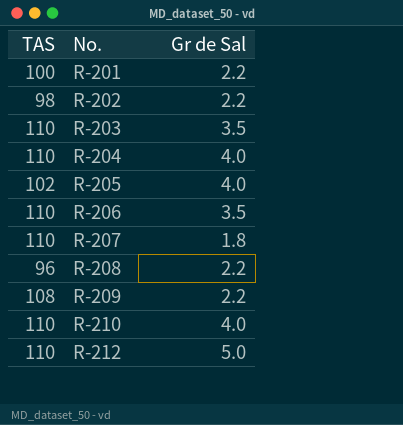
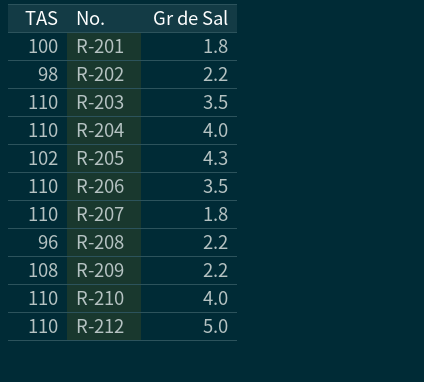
R-201 | Gr de Sal: 2.2 -> 1.8
R-205 | Gr de Sal: 4.0 -> 4.3

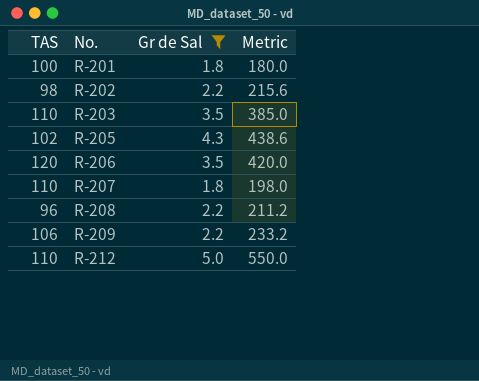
filter: none -> Gr de Sal != 4.0
column Metric | formula: none -> [TAS] * [Gr de Sal]
R-206 | TAS: 110 -> 120
R-209 | TAS: 108 -> 106

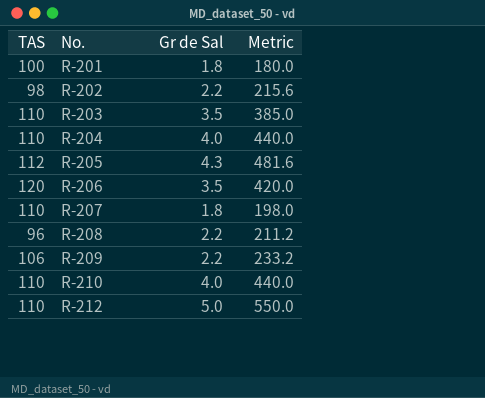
filter: Gr de Sal != 4.0 -> none
R-205 | TAS: 102 -> 112
R-205 | Metric: 438.6 -> 481.6

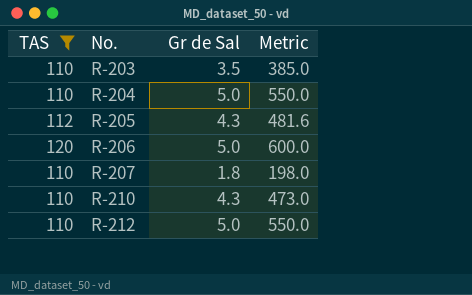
filter: none -> TAS >= 110
R-204 | Gr de Sal: 4.0 -> 5.0
R-204 | Metric: 440.0 -> 550.0
R-206 | Gr de Sal: 3.5 -> 5.0
R-206 | Metric: 420.0 -> 600.0
R-210 | Gr de Sal: 4.0 -> 4.3
R-210 | Metric: 440.0 -> 473.0

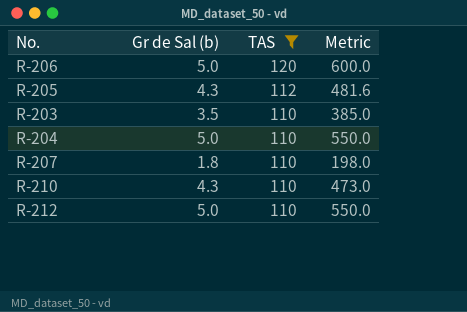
row order: No. ascending -> TAS descending
column name: Gr de Sal -> Gr de Sal (b)
column TAS | position: 1 -> 3

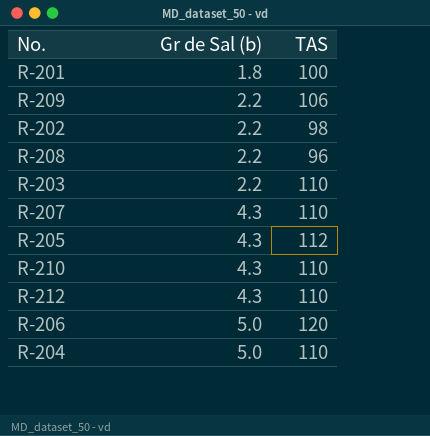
filter: TAS >= 110 -> none
row order: TAS descending -> Gr de Sal (b) ascending
column Metric | formula: [Gr de Sal (b)] * [TAS] -> none
R-203 | Gr de Sal (b): 3.5 -> 2.2
R-207 | Gr de Sal (b): 1.8 -> 4.3
R-212 | Gr de Sal (b): 5.0 -> 4.3

